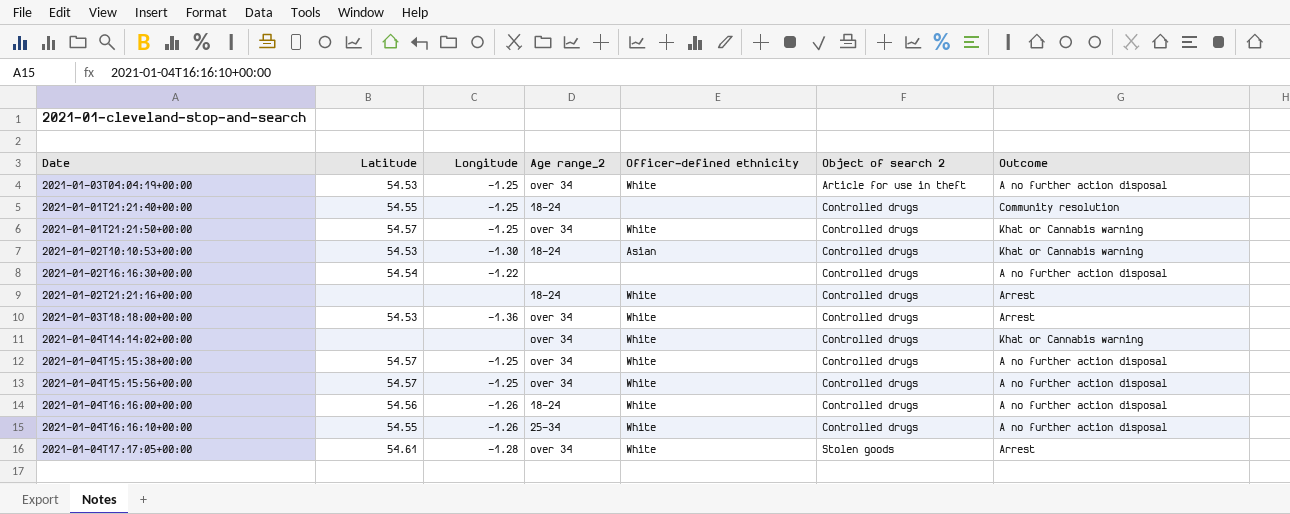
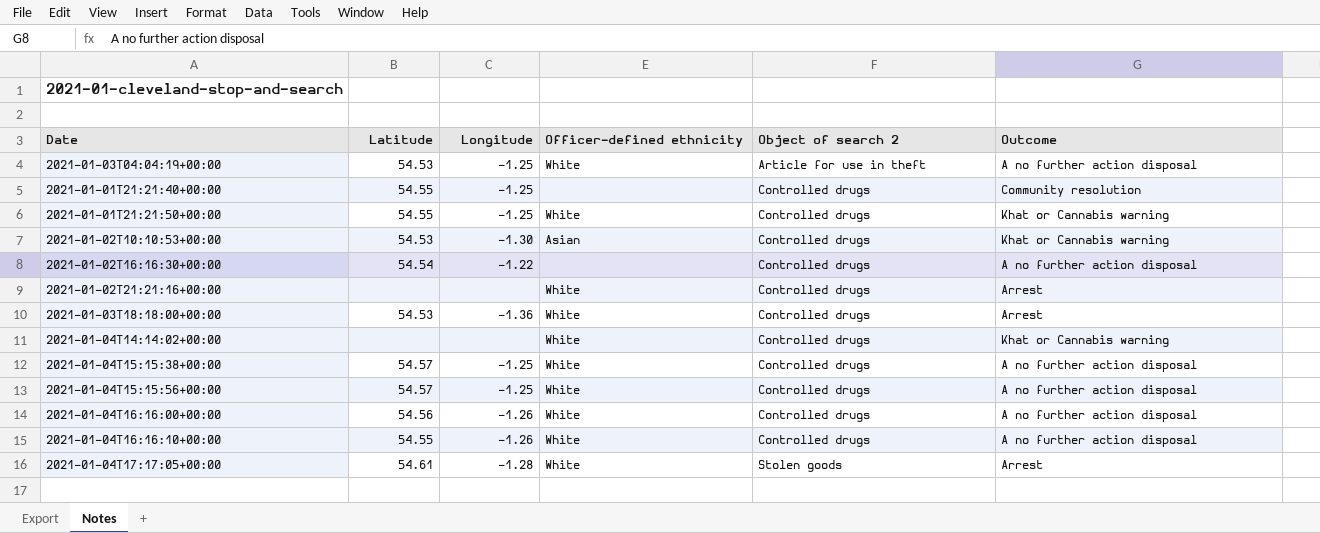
column Age range_2 | position: 4 -> none
2021-01-01T21:21:50+00:00 | Latitude: 54.57 -> 54.55

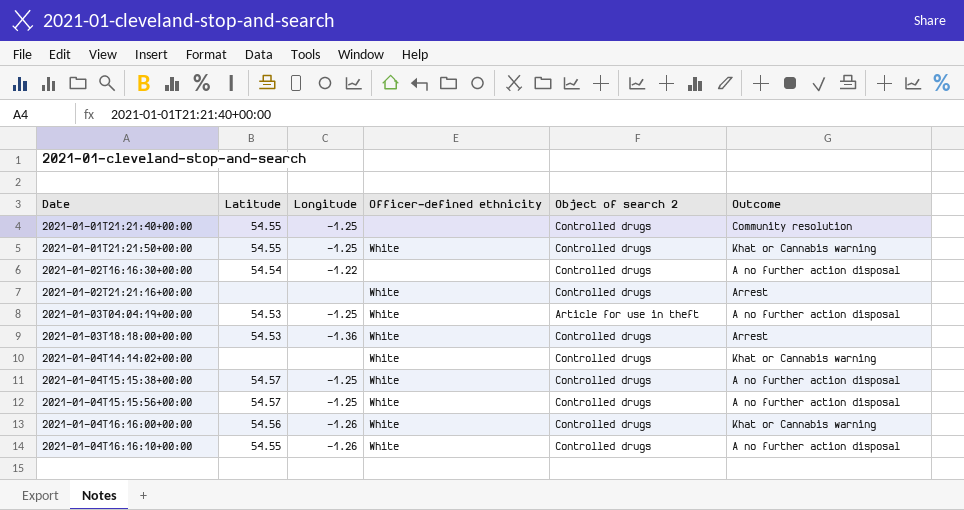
row order: Object of search 2 ascending -> Date ascending
row 2021-01-02T10:10:53+00:00: 54.53 | -1.30 | Asian | Controlled drugs | Khat or Cannabis warning -> none
row 2021-01-04T17:17:05+00:00: 54.61 | -1.28 | White | Stolen goods | Arrest -> none
2021-01-04T16:16:00+00:00 | Outcome: A no further action disposal -> Khat or Cannabis warning

